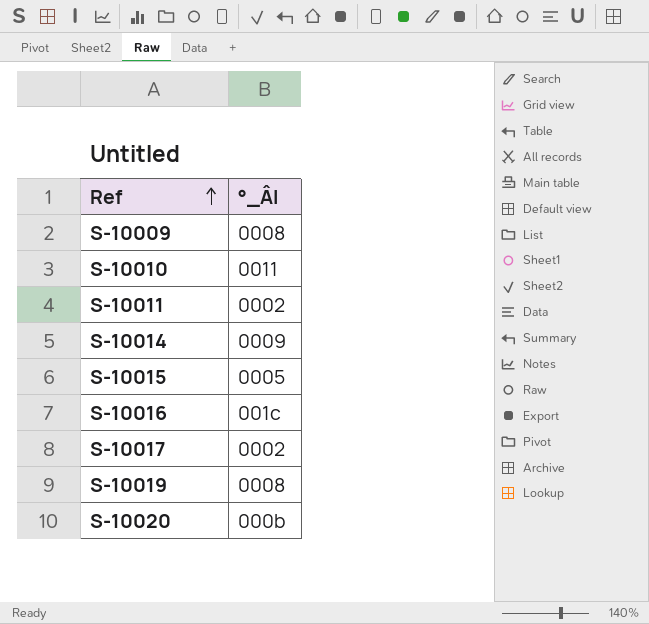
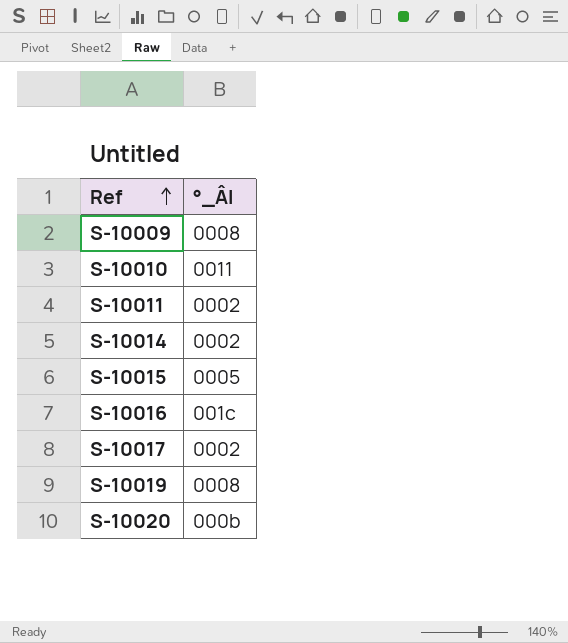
S-10014 | °_ÂI: 0009 -> 0002

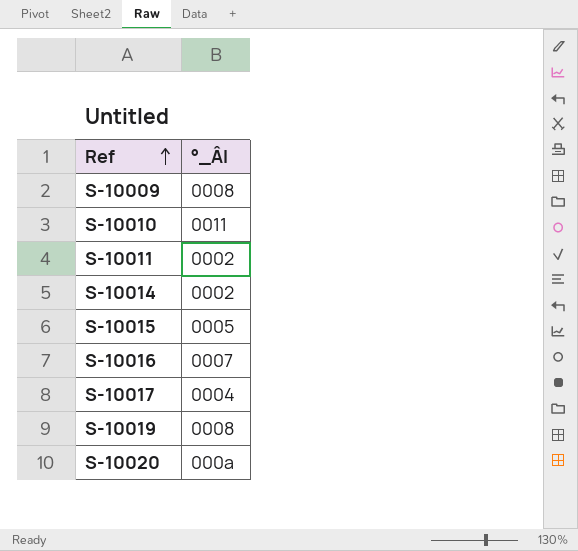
S-10016 | °_ÂI: 001c -> 0007
S-10017 | °_ÂI: 0002 -> 0004
S-10020 | °_ÂI: 000b -> 000a

